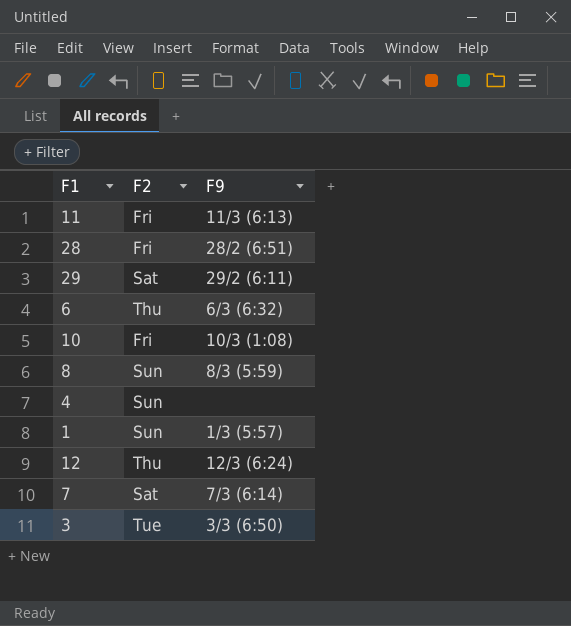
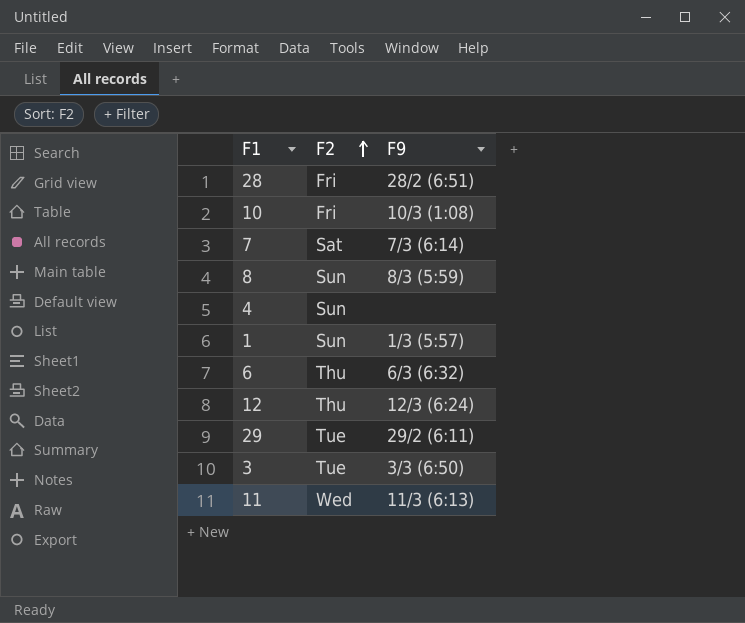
row order: none -> F2 ascending
29 | F2: Sat -> Tue
11 | F2: Fri -> Wed

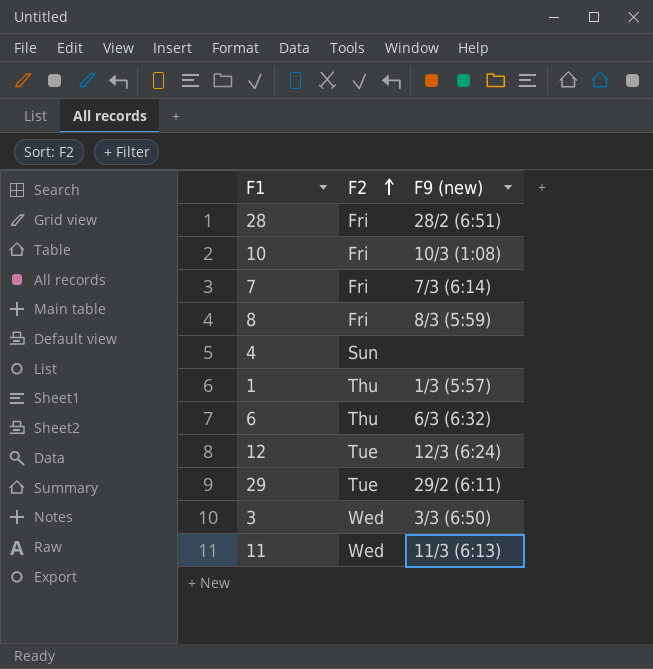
column name: F9 -> F9 (new)
7 | F2: Sat -> Fri
8 | F2: Sun -> Fri
1 | F2: Sun -> Thu
12 | F2: Thu -> Tue
3 | F2: Tue -> Wed

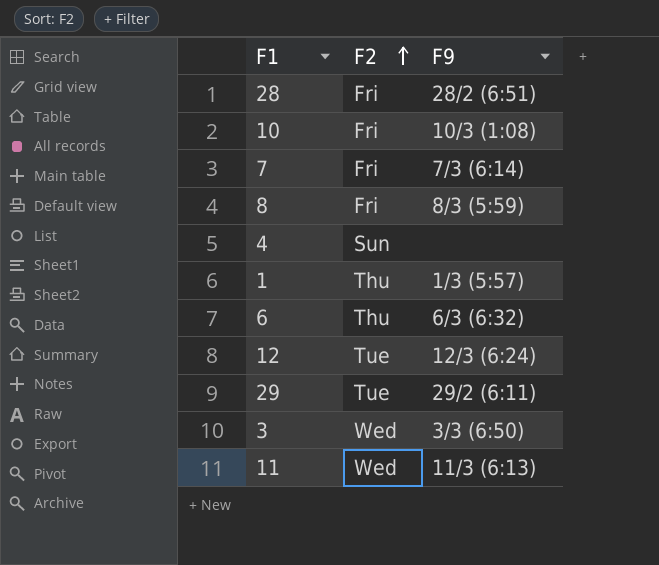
column name: F9 (new) -> F9

